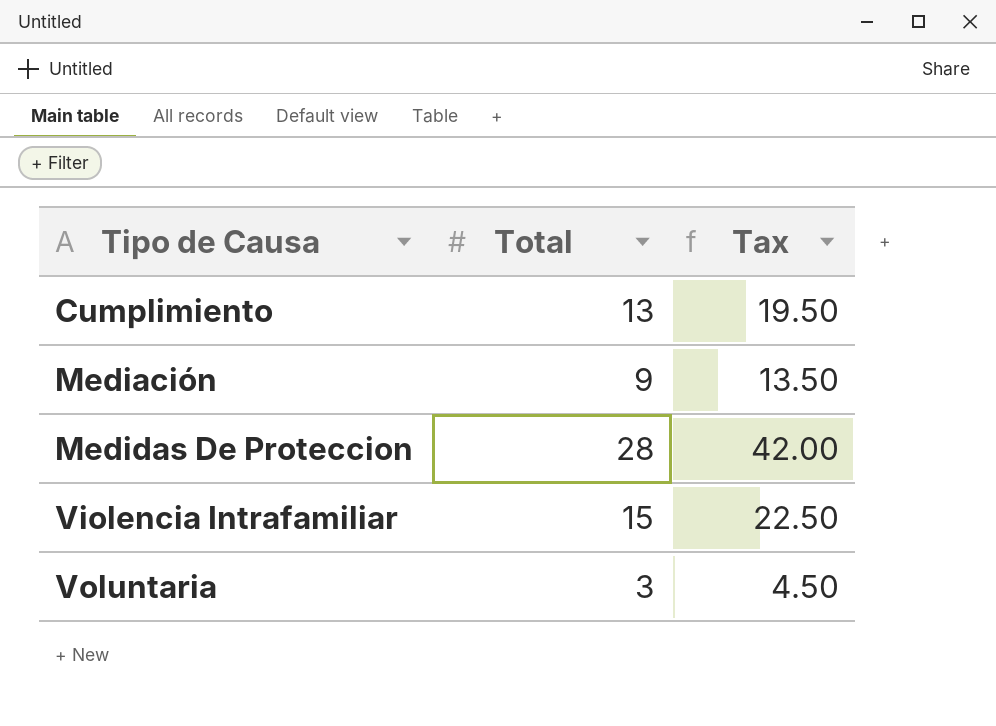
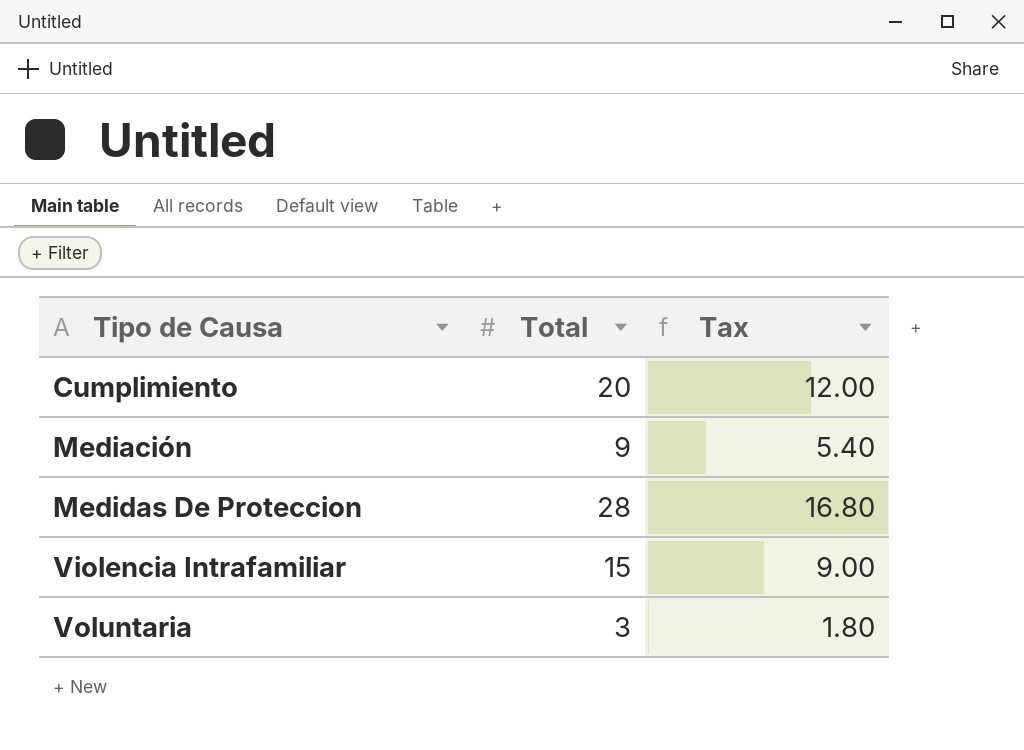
column Tax | formula: [Total] * 1.5 -> [Total] * 0.6
Cumplimiento | Total: 13 -> 20

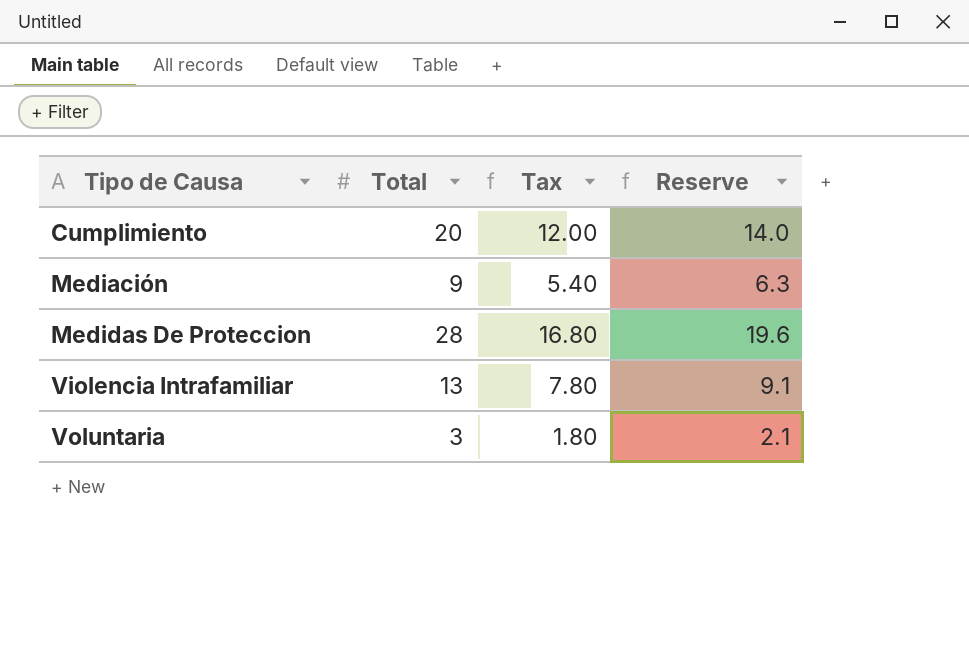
column Reserve | formula: none -> [Total] * 0.7
Violencia Intrafamiliar | Total: 15 -> 13
Violencia Intrafamiliar | Tax: 9.00 -> 7.80

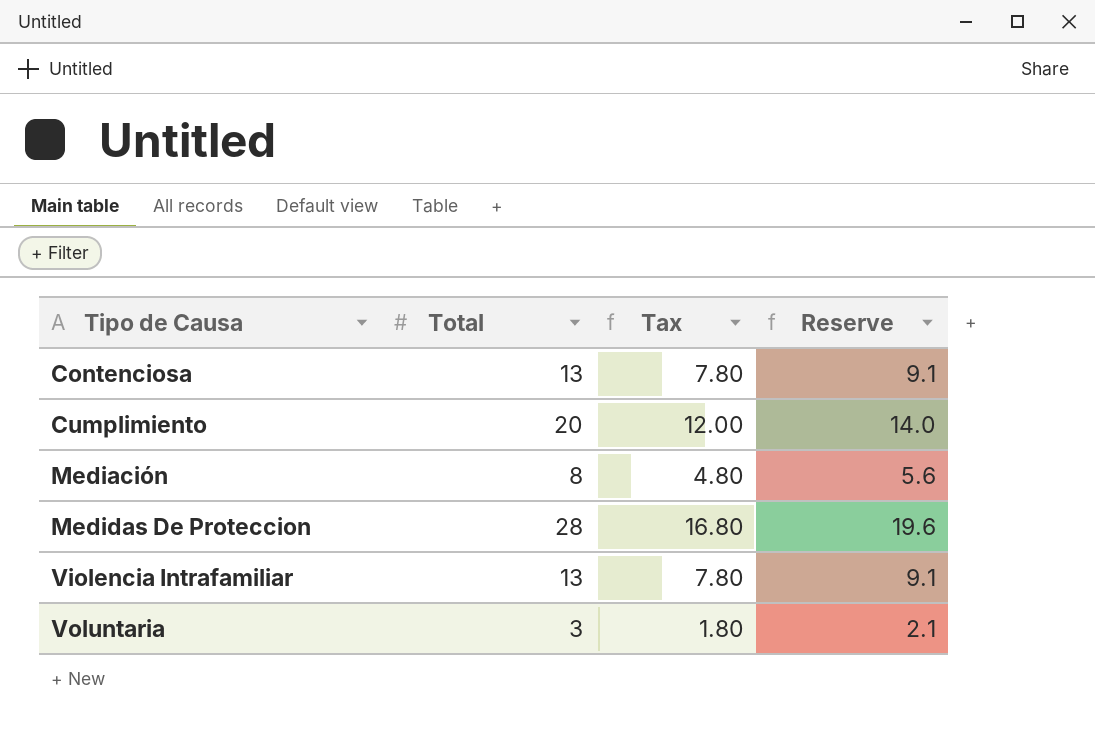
row Contenciosa: none -> 13 | 7.80 | 9.1
Mediación | Total: 9 -> 8
Mediación | Tax: 5.40 -> 4.80
Mediación | Reserve: 6.3 -> 5.6

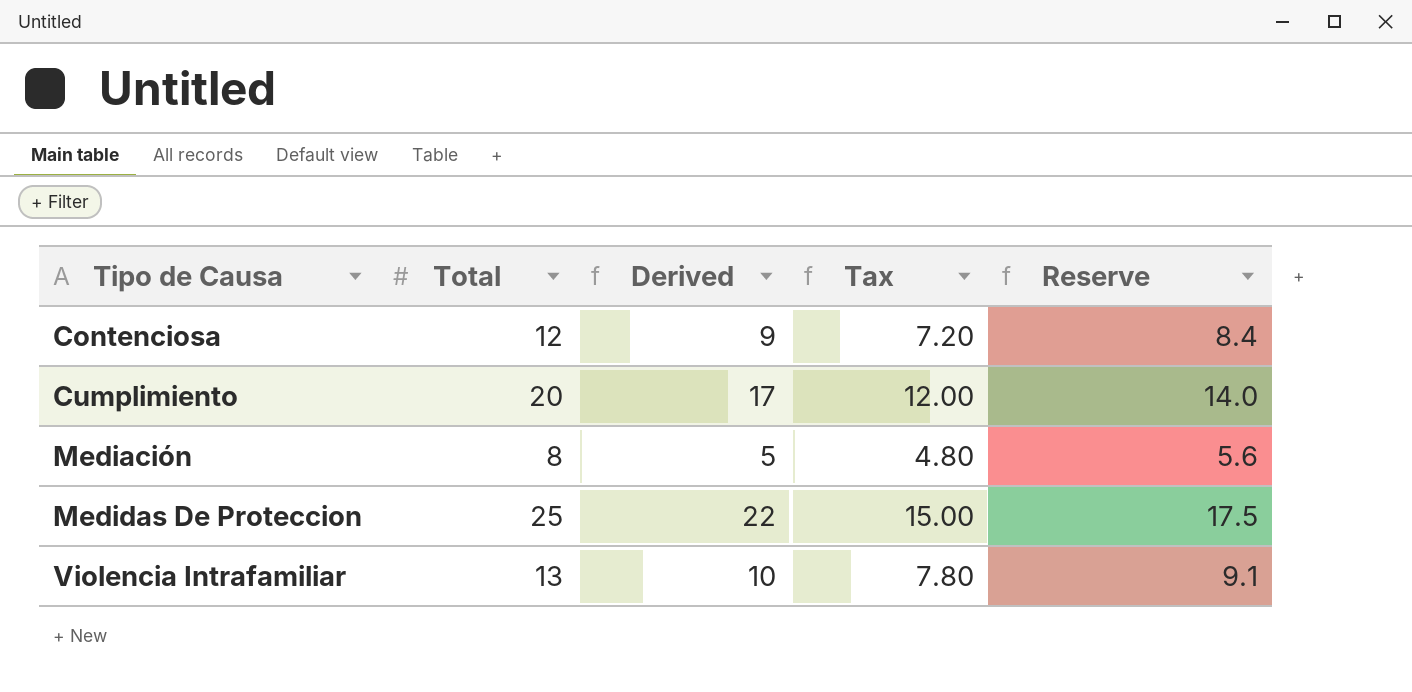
column Derived | formula: none -> [Total] - 3
row Voluntaria: 3 | 1.80 | 2.1 -> none
Contenciosa | Total: 13 -> 12
Contenciosa | Tax: 7.80 -> 7.20
Contenciosa | Reserve: 9.1 -> 8.4
Medidas De Proteccion | Total: 28 -> 25
Medidas De Proteccion | Tax: 16.80 -> 15.00
Medidas De Proteccion | Reserve: 19.6 -> 17.5

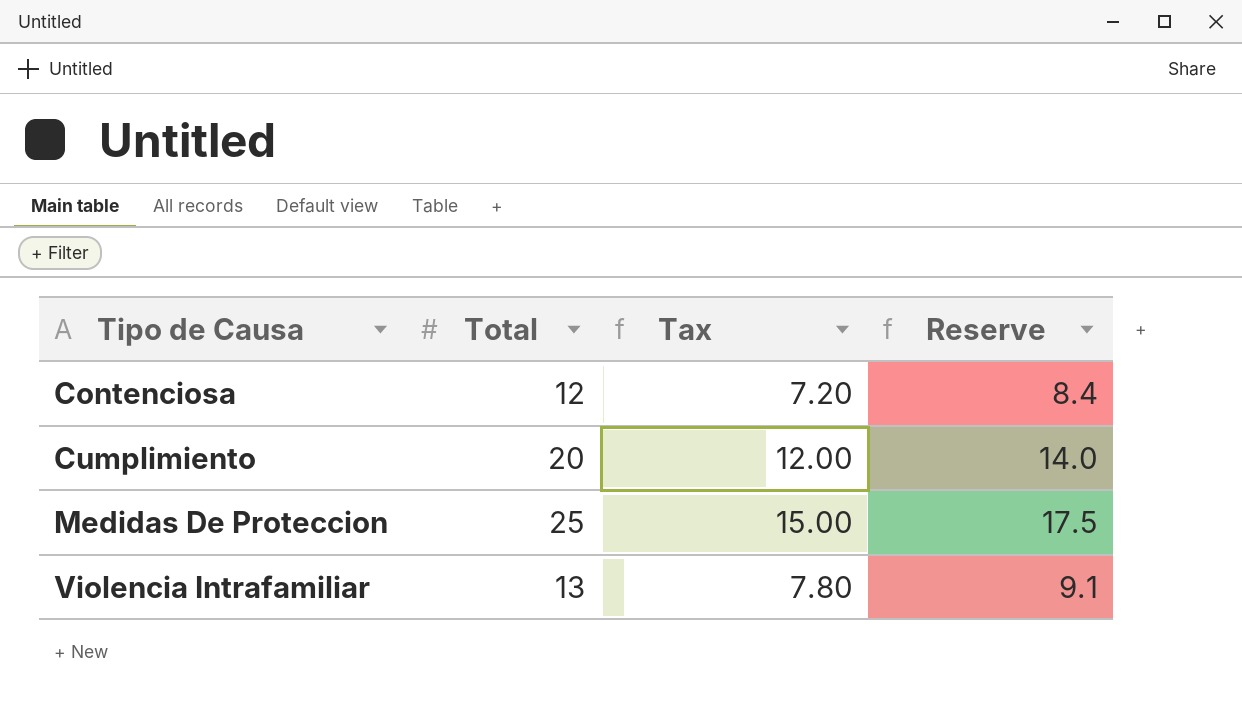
column Derived | formula: [Total] - 3 -> none
row Mediación: 8 | 5 | 4.80 | 5.6 -> none

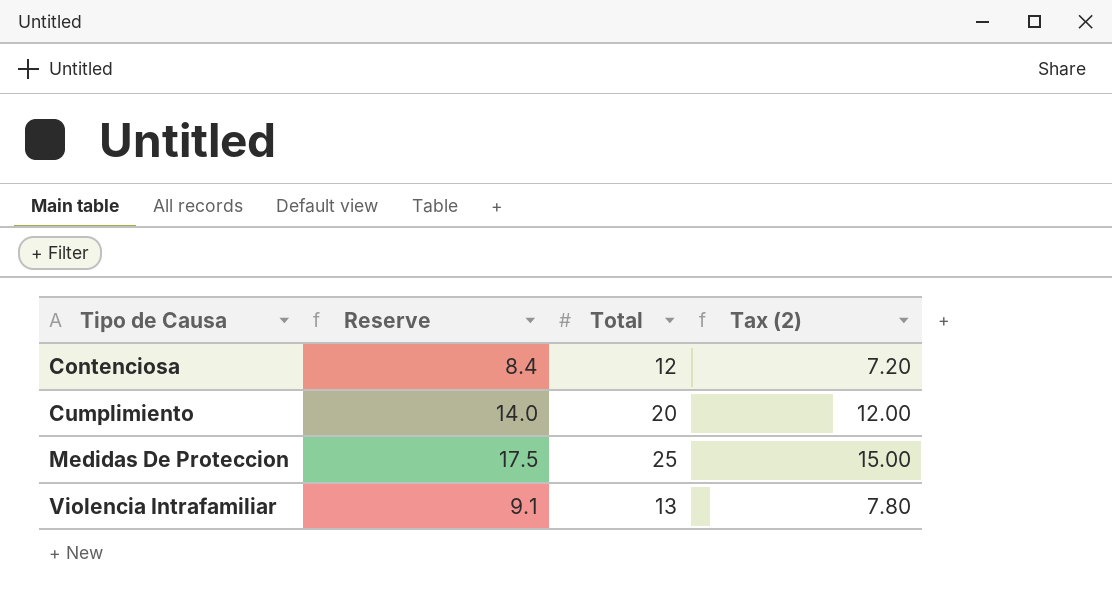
column Reserve | position: 4 -> 2
column name: Tax -> Tax (2)

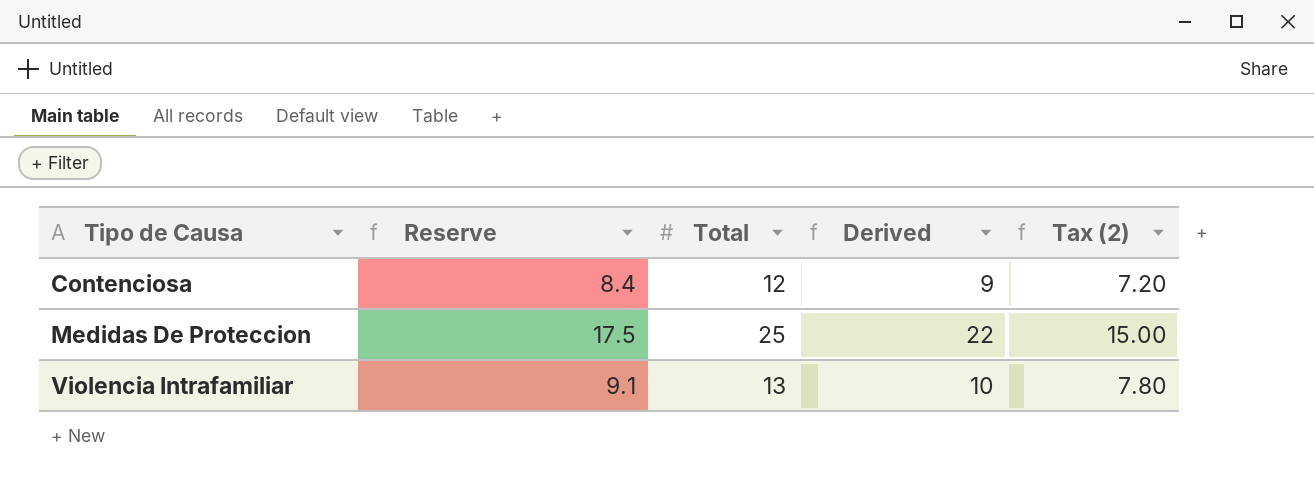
column Derived | formula: none -> [Total] - 3
row Cumplimiento: 14.0 | 20 | 12.00 -> none

